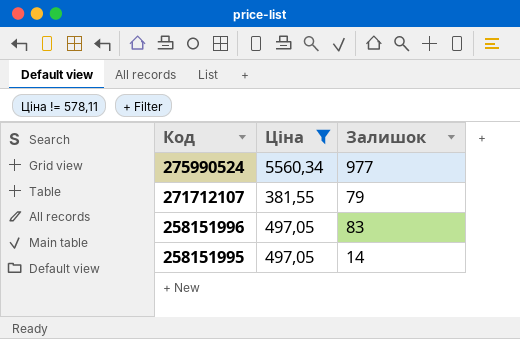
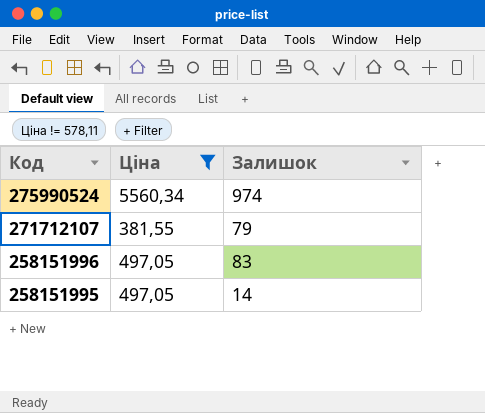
275990524 | Залишок: 977 -> 974

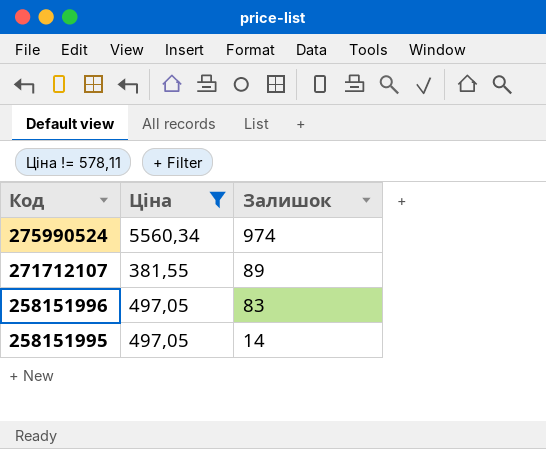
271712107 | Залишок: 79 -> 89

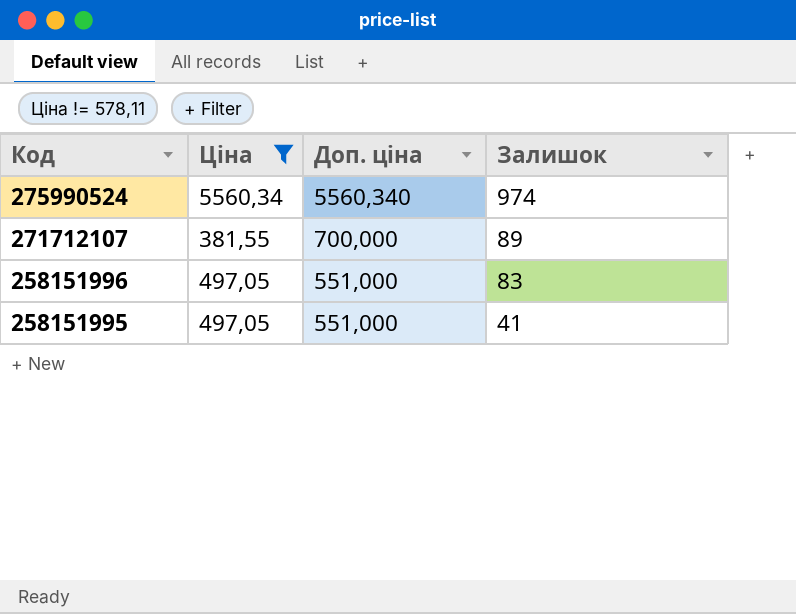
column Доп. ціна | position: none -> 3
258151995 | Залишок: 14 -> 41

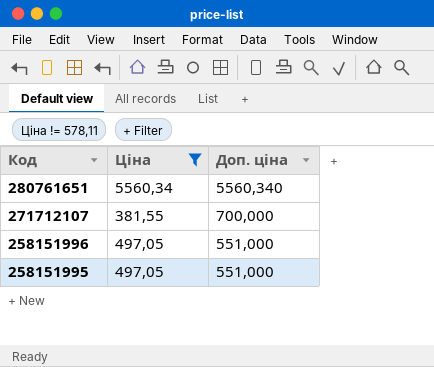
column Залишок | position: 4 -> none
row 275990524: 5560,34 | 5560,340 | 974 -> none
row 280761651: none -> 5560,34 | 5560,340

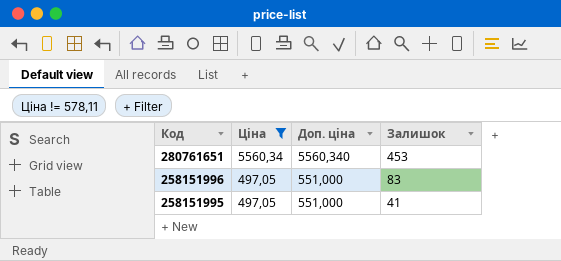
column Залишок | position: none -> 4
row 271712107: 381,55 | 700,000 -> none

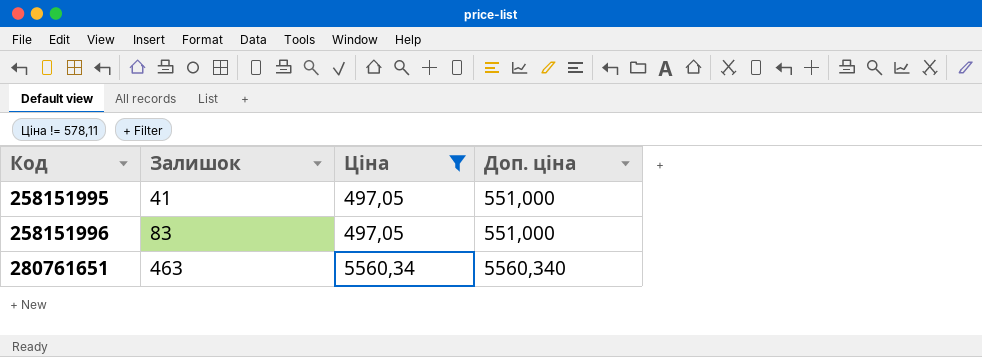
row order: Код descending -> Код ascending
column Залишок | position: 4 -> 2
280761651 | Залишок: 453 -> 463

